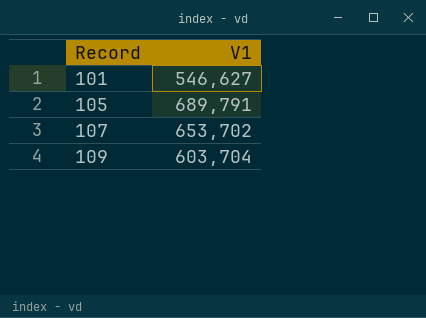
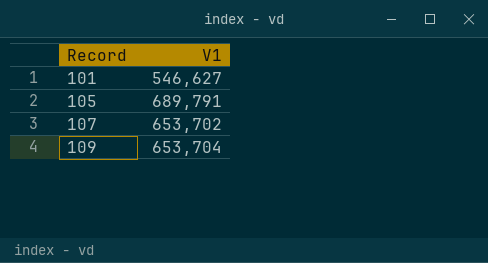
109 | V1: 603,704 -> 653,704

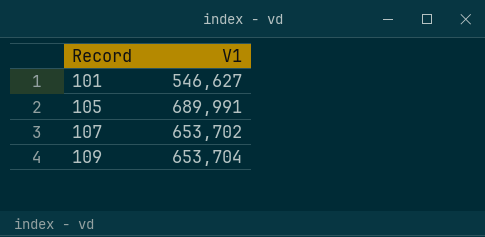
105 | V1: 689,791 -> 689,991

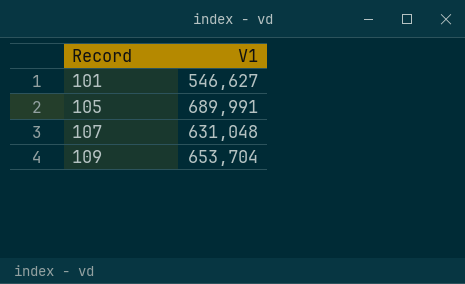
107 | V1: 653,702 -> 631,048

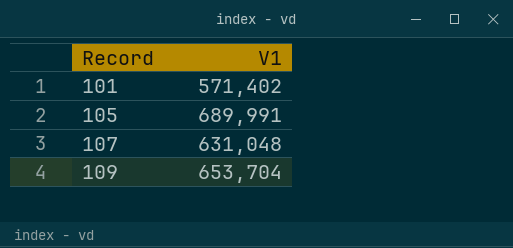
101 | V1: 546,627 -> 571,402

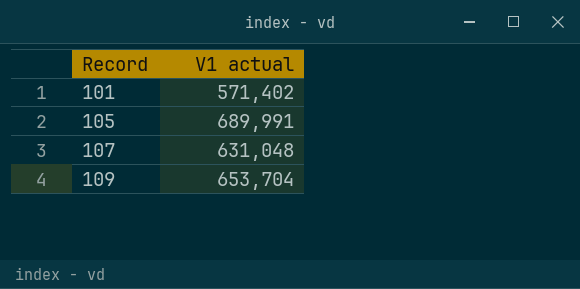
column name: V1 -> V1 actual

